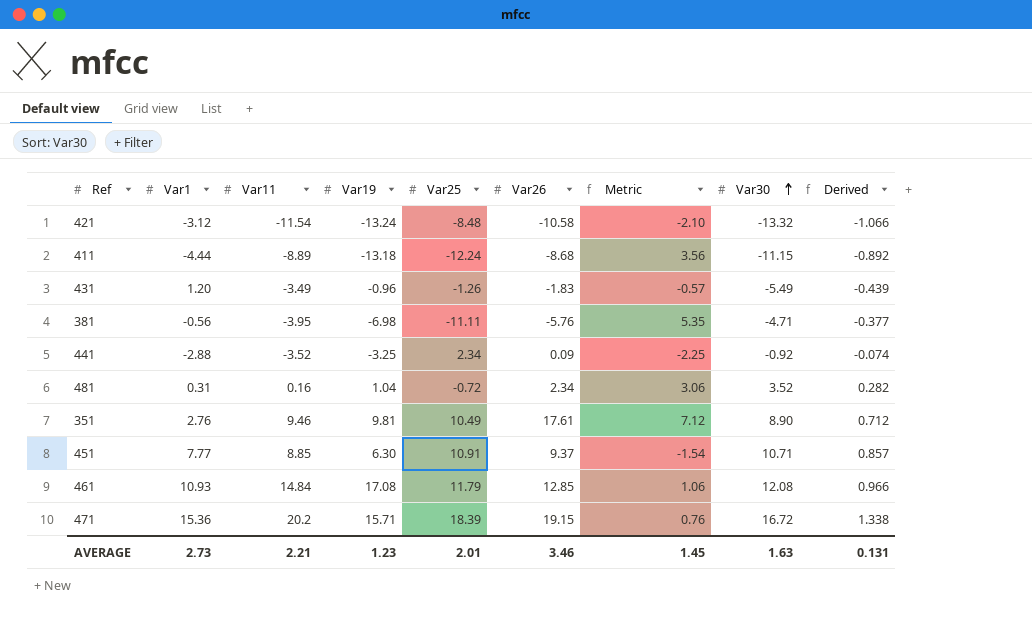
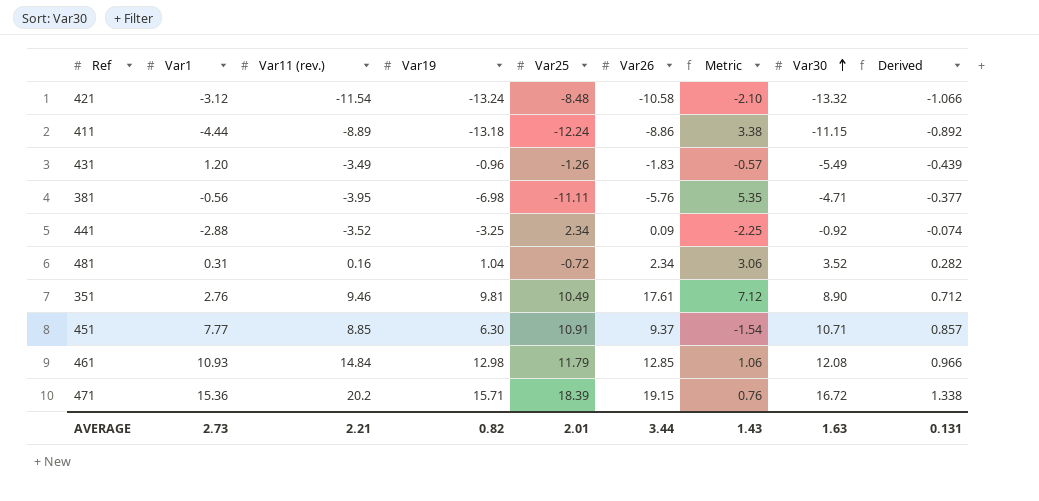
column name: Var11 -> Var11 (rev.)
411 | Var26: -8.68 -> -8.86
411 | Metric: 3.56 -> 3.38
461 | Var19: 17.08 -> 12.98
AVERAGE | Var19: 1.23 -> 0.82
AVERAGE | Var26: 3.46 -> 3.44
AVERAGE | Metric: 1.45 -> 1.43

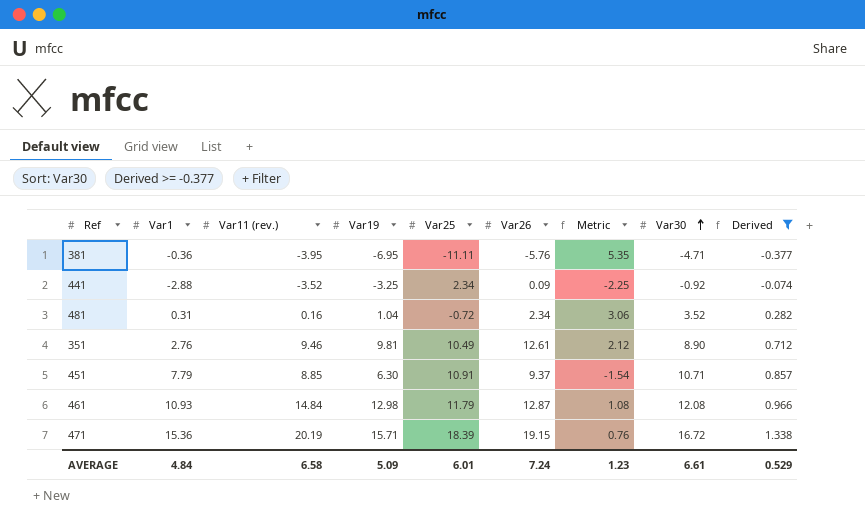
filter: none -> Derived >= -0.377
381 | Var1: -0.56 -> -0.36
381 | Var19: -6.98 -> -6.95
351 | Var26: 17.61 -> 12.61
351 | Metric: 7.12 -> 2.12
451 | Var1: 7.77 -> 7.79
461 | Var26: 12.85 -> 12.87
461 | Metric: 1.06 -> 1.08
471 | Var11 (rev.): 20.2 -> 20.19
AVERAGE | Var1: 2.73 -> 4.84
AVERAGE | Var11 (rev.): 2.21 -> 6.58
AVERAGE | Var19: 0.82 -> 5.09
AVERAGE | Var25: 2.01 -> 6.01
AVERAGE | Var26: 3.44 -> 7.24
AVERAGE | Metric: 1.43 -> 1.23
AVERAGE | Var30: 1.63 -> 6.61
AVERAGE | Derived: 0.131 -> 0.529

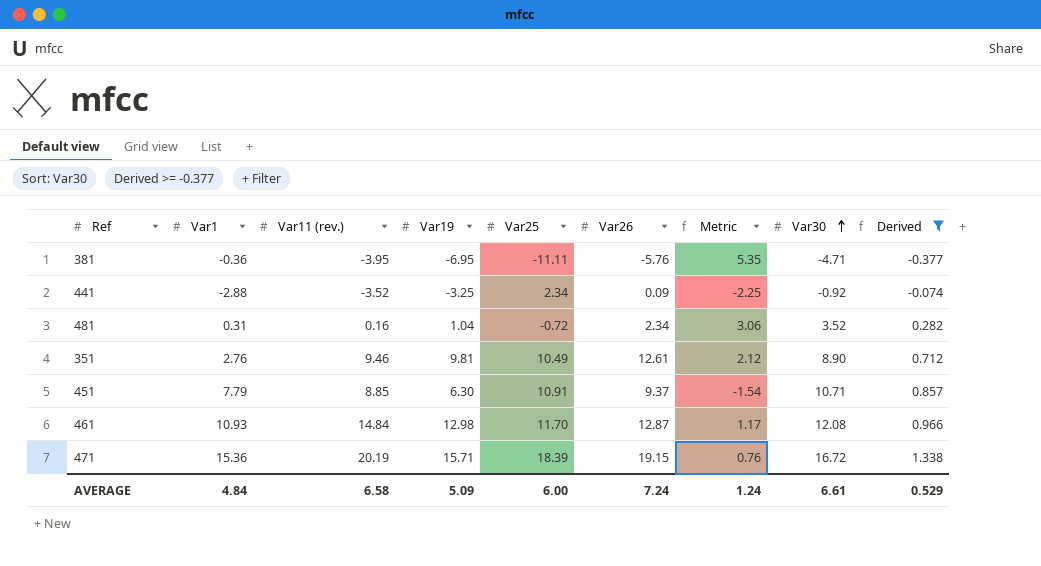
461 | Var25: 11.79 -> 11.70
461 | Metric: 1.08 -> 1.17
AVERAGE | Var25: 6.01 -> 6.00
AVERAGE | Metric: 1.23 -> 1.24

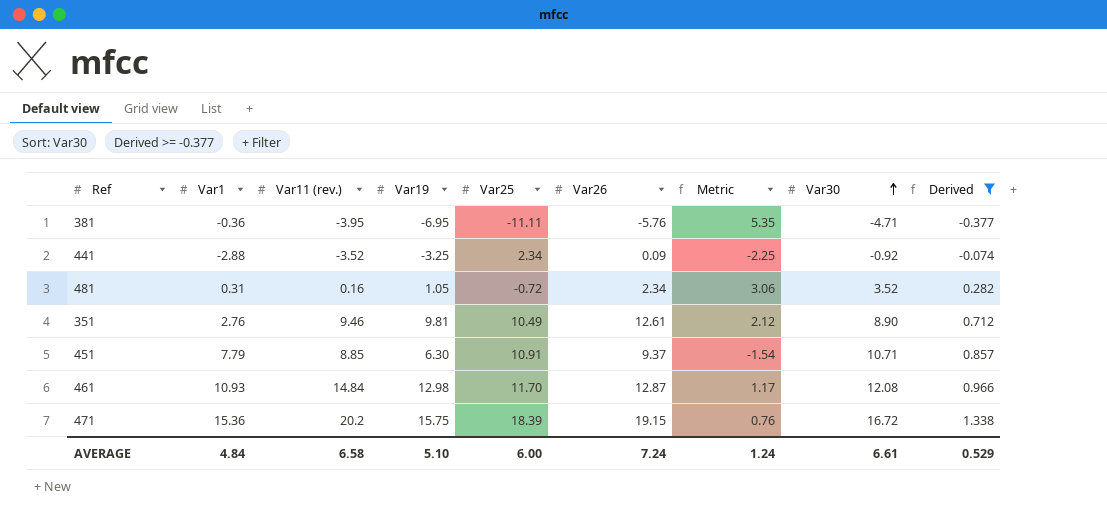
481 | Var19: 1.04 -> 1.05
471 | Var11 (rev.): 20.19 -> 20.2
471 | Var19: 15.71 -> 15.75
AVERAGE | Var19: 5.09 -> 5.10

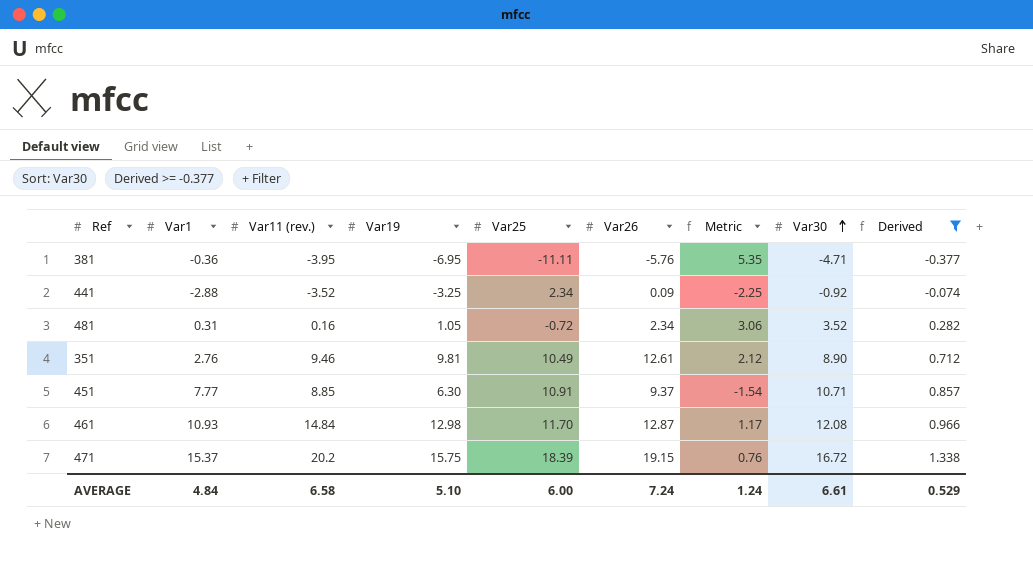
451 | Var1: 7.79 -> 7.77
471 | Var1: 15.36 -> 15.37

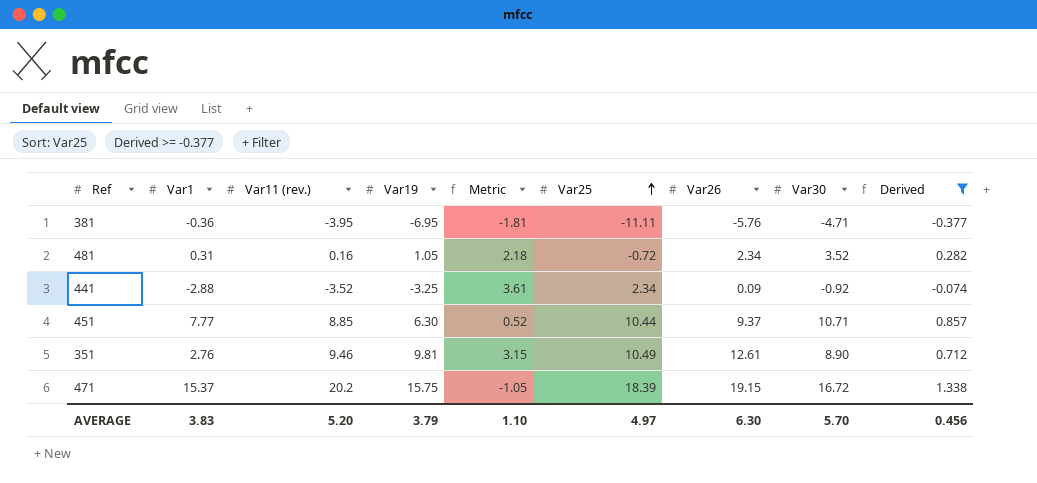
row order: Var30 ascending -> Var25 ascending
column Metric | formula: [Var26] - [Var25] -> [Var26] - [Var11 (rev.)]
column Metric | position: 7 -> 5
row 461: 10.93 | 14.84 | 12.98 | 11.70 | 12.87 | 1.17 | 12.08 | 0.966 -> none
451 | Var25: 10.91 -> 10.44
AVERAGE | Var1: 4.84 -> 3.83
AVERAGE | Var11 (rev.): 6.58 -> 5.20
AVERAGE | Var19: 5.10 -> 3.79
AVERAGE | Metric: 1.24 -> 1.10
AVERAGE | Var25: 6.00 -> 4.97
AVERAGE | Var26: 7.24 -> 6.30
AVERAGE | Var30: 6.61 -> 5.70
AVERAGE | Derived: 0.529 -> 0.456

